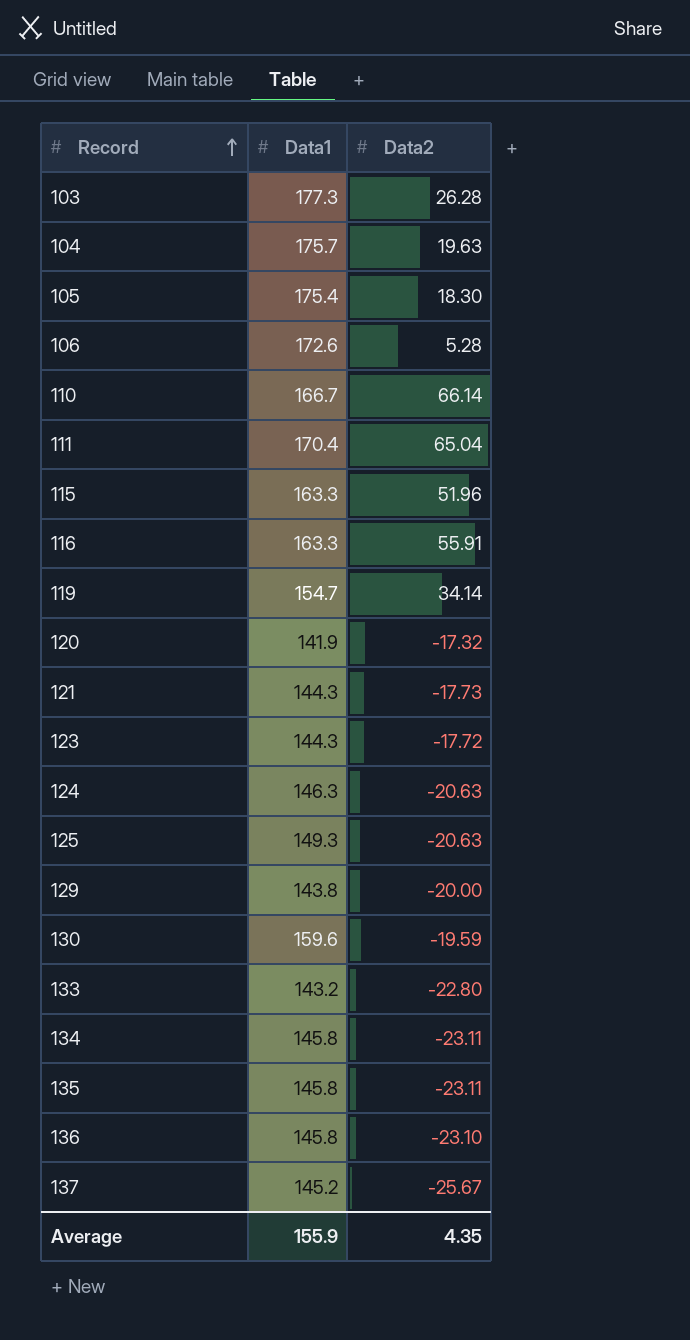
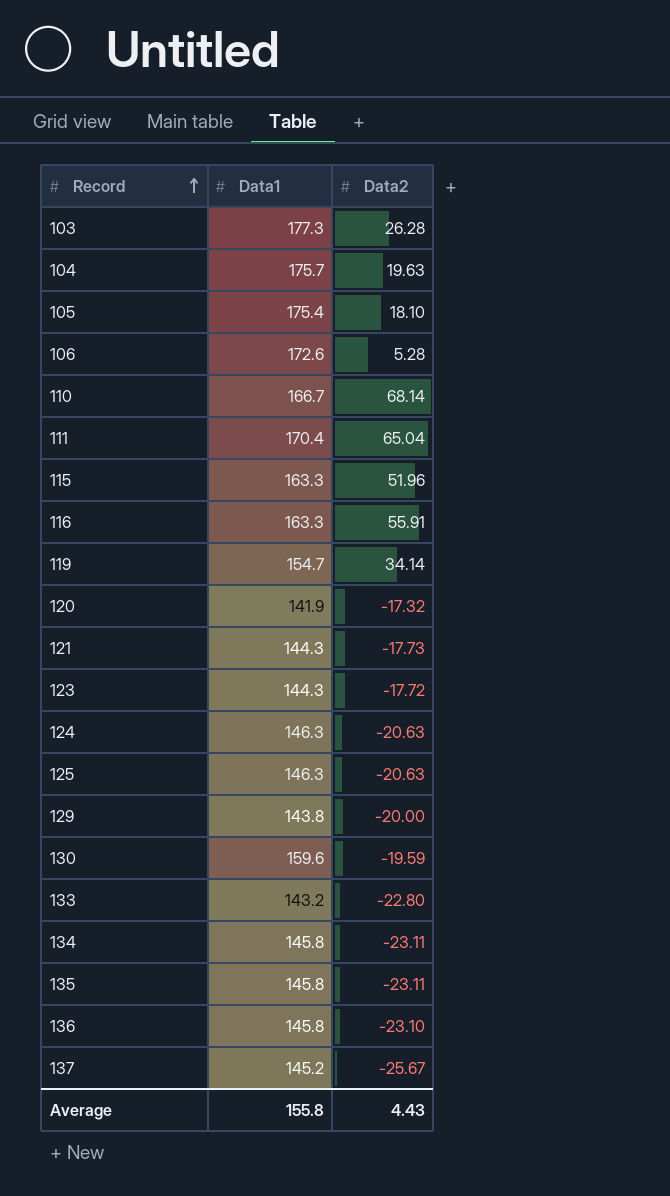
105 | Data2: 18.30 -> 18.10
110 | Data2: 66.14 -> 68.14
125 | Data1: 149.3 -> 146.3
Average | Data1: 155.9 -> 155.8
Average | Data2: 4.35 -> 4.43

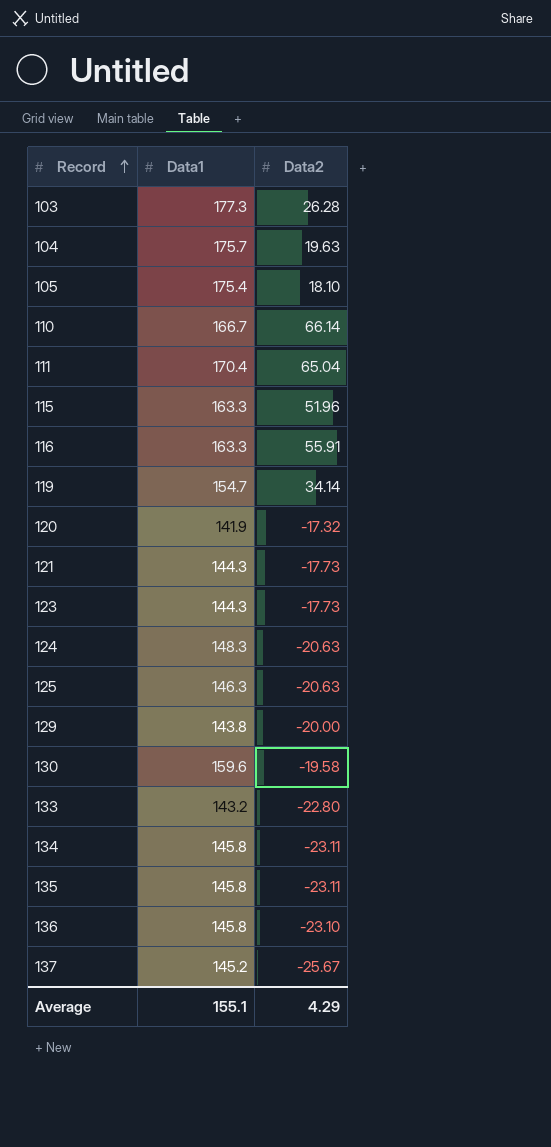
row 106: 172.6 | 5.28 -> none
110 | Data2: 68.14 -> 66.14
123 | Data2: -17.72 -> -17.73
124 | Data1: 146.3 -> 148.3
130 | Data2: -19.59 -> -19.58
Average | Data1: 155.8 -> 155.1
Average | Data2: 4.43 -> 4.29

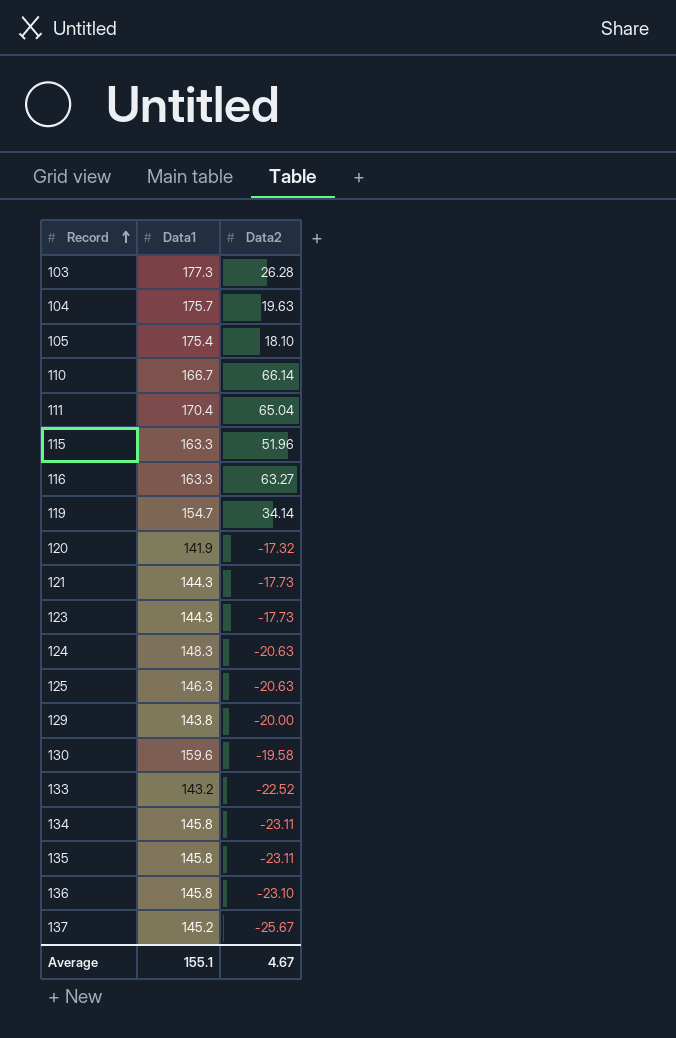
116 | Data2: 55.91 -> 63.27
133 | Data2: -22.80 -> -22.52
Average | Data2: 4.29 -> 4.67

